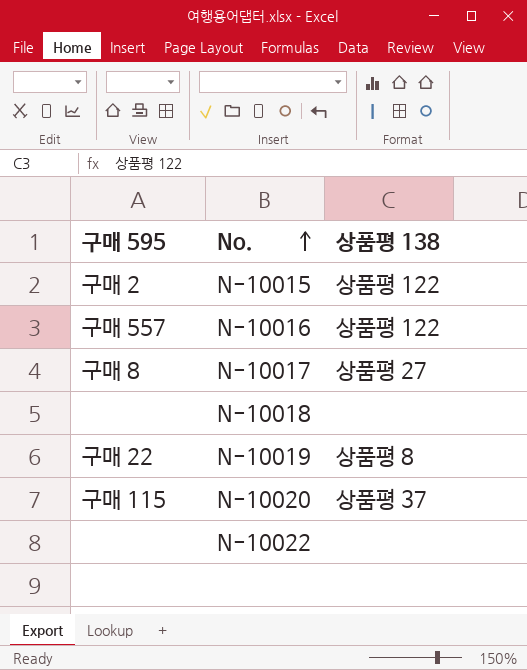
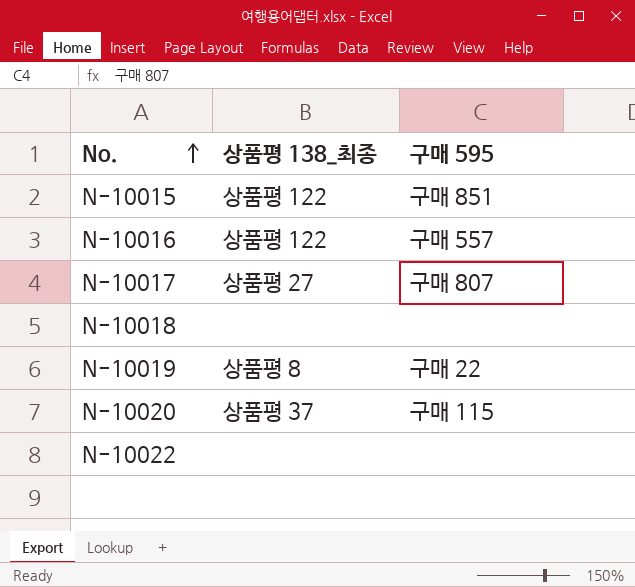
column name: 상품평 138 -> 상품평 138_최종
column 구매 595 | position: 1 -> 3
N-10015 | 구매 595: 구매 2 -> 구매 851
N-10017 | 구매 595: 구매 8 -> 구매 807

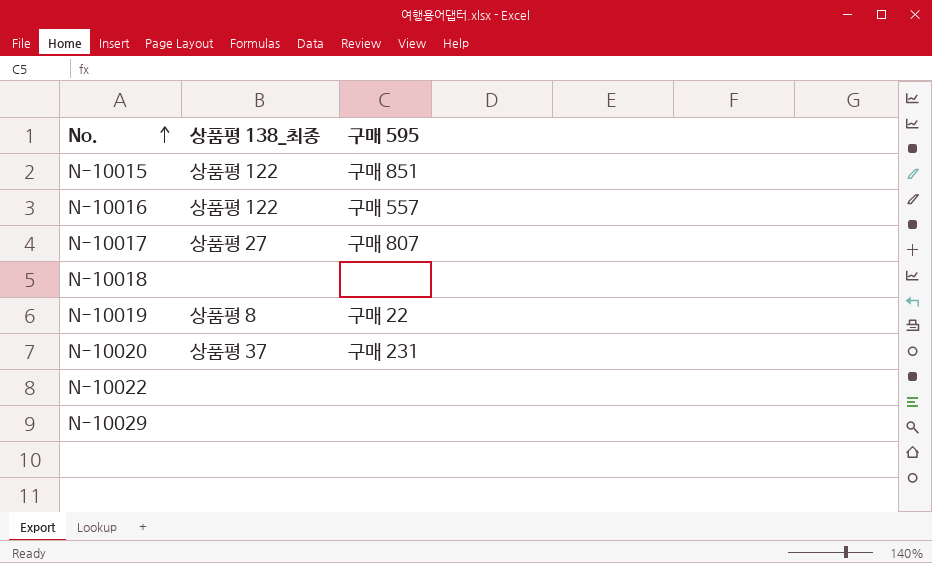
N-10020 | 구매 595: 구매 115 -> 구매 231
row N-10029: none -> none | none

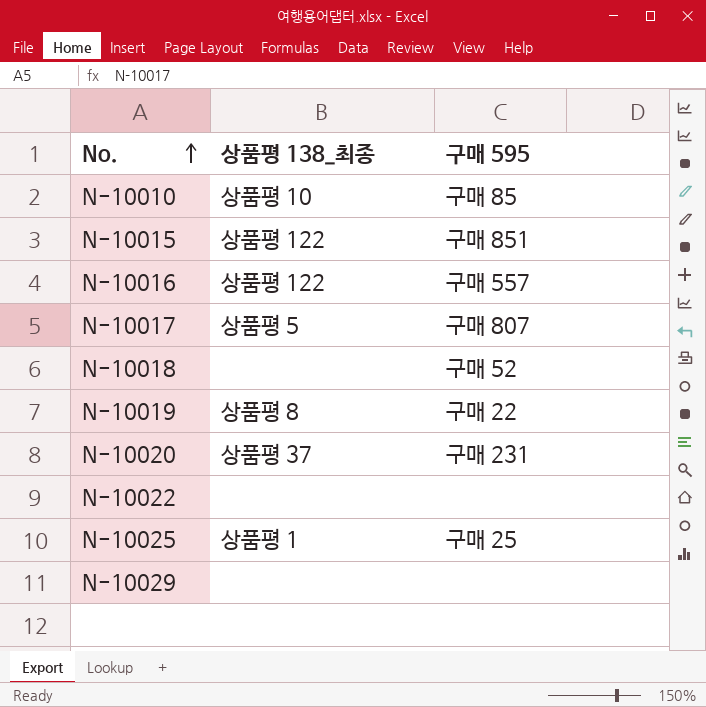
row N-10010: none -> 상품평 10 | 구매 85
N-10017 | 상품평 138_최종: 상품평 27 -> 상품평 5
N-10018 | 구매 595: none -> 구매 52
row N-10025: none -> 상품평 1 | 구매 25

